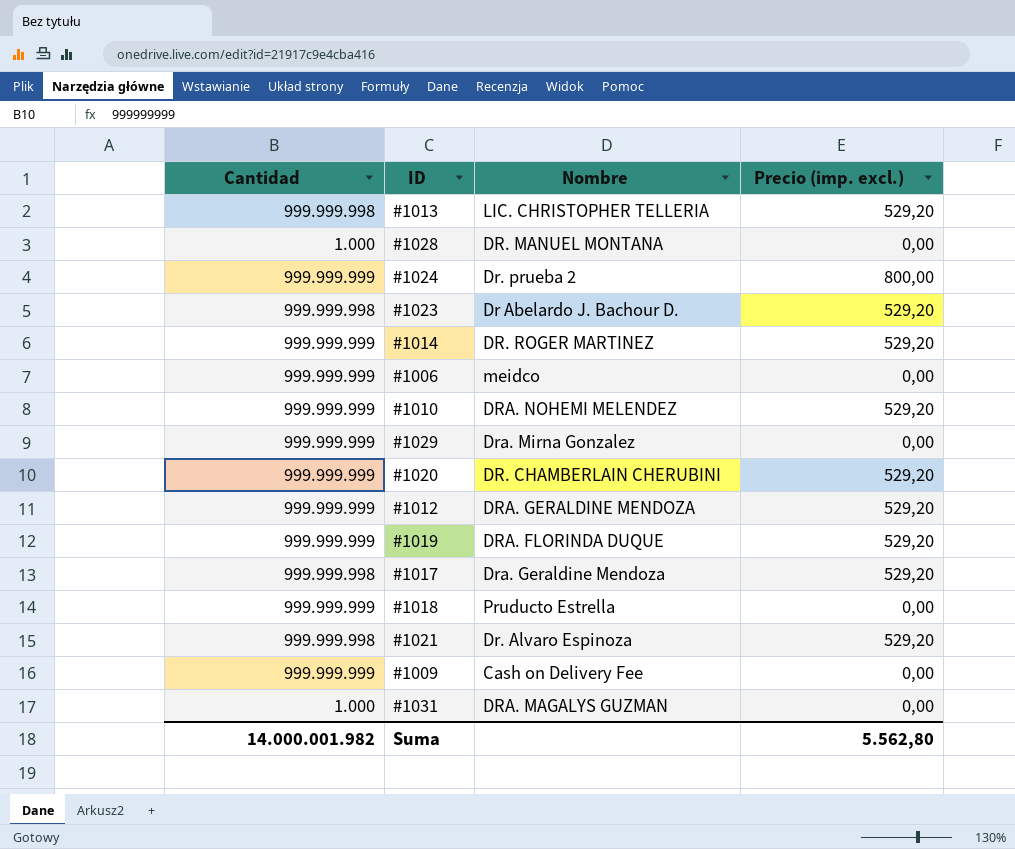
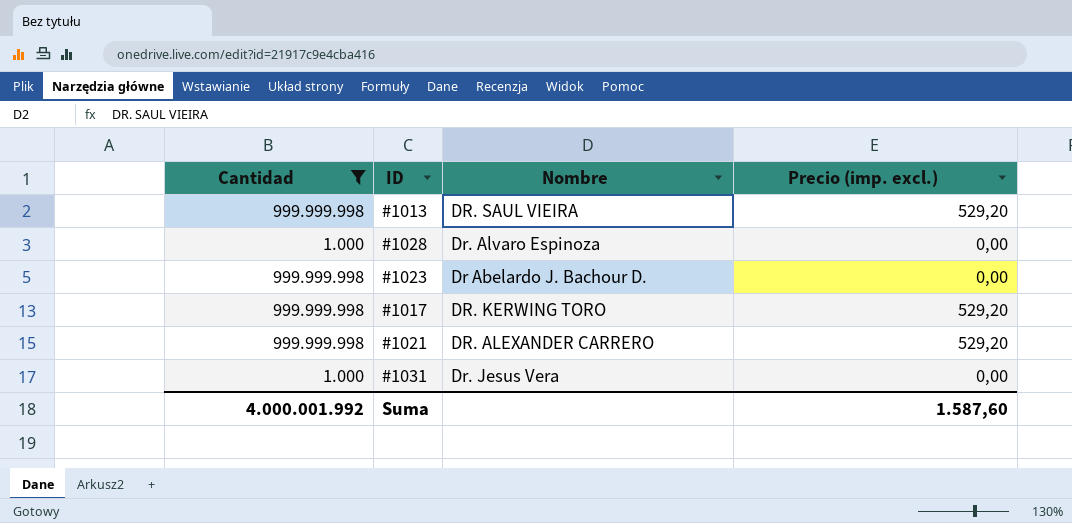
filter: none -> Cantidad != 999.999.999
#1013 | Nombre: LIC. CHRISTOPHER TELLERIA -> DR. SAUL VIEIRA
#1028 | Nombre: DR. MANUEL MONTANA -> Dr. Alvaro Espinoza
#1023 | Precio (imp. excl.): 529,20 -> 0,00
#1017 | Nombre: Dra. Geraldine Mendoza -> DR. KERWING TORO
#1021 | Nombre: Dr. Alvaro Espinoza -> DR. ALEXANDER CARRERO
#1031 | Nombre: DRA. MAGALYS GUZMAN -> Dr. Jesus Vera
Suma | Cantidad: 14.000.001.982 -> 4.000.001.992
Suma | Precio (imp. excl.): 5.562,80 -> 1.587,60

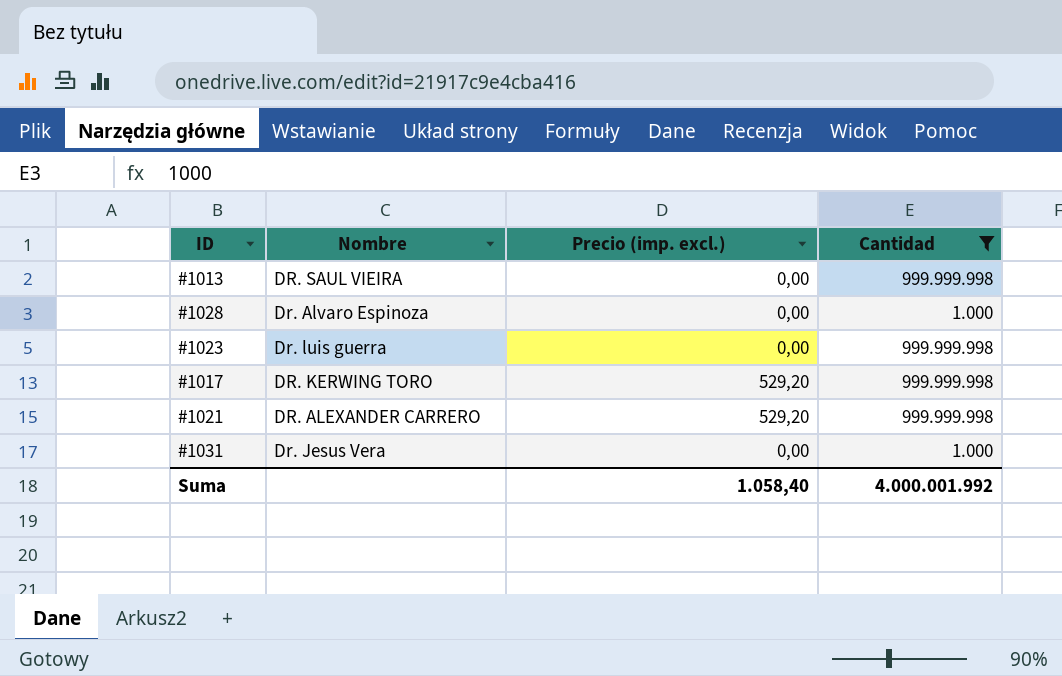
column Cantidad | position: 1 -> 4
#1013 | Precio (imp. excl.): 529,20 -> 0,00
#1023 | Nombre: Dr Abelardo J. Bachour D. -> Dr. luis guerra
Suma | Precio (imp. excl.): 1.587,60 -> 1.058,40

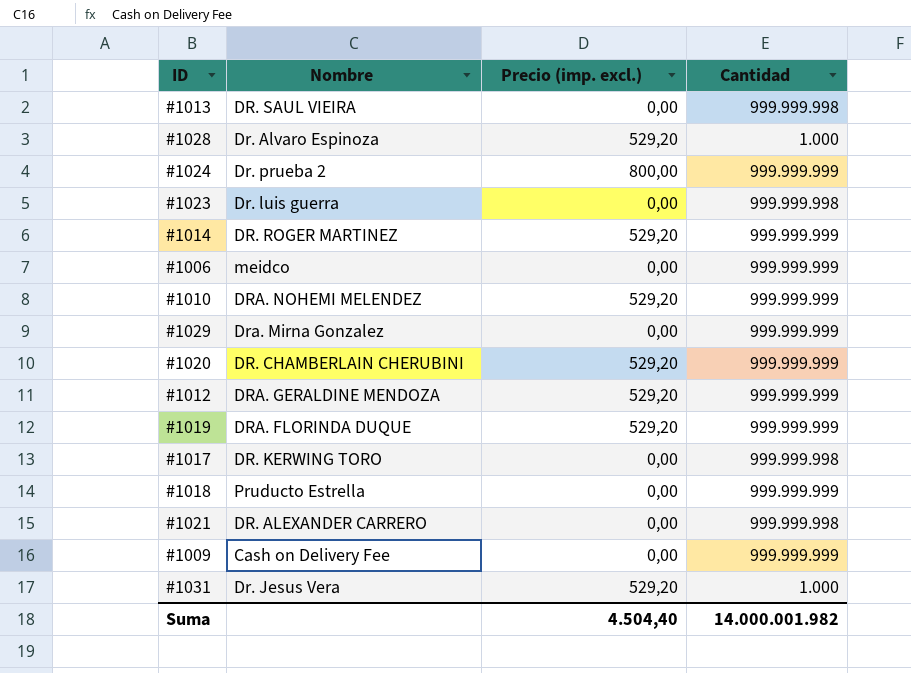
filter: Cantidad != 999.999.999 -> none
#1028 | Precio (imp. excl.): 0,00 -> 529,20
#1017 | Precio (imp. excl.): 529,20 -> 0,00
#1021 | Precio (imp. excl.): 529,20 -> 0,00
#1031 | Precio (imp. excl.): 0,00 -> 529,20
Suma | Precio (imp. excl.): 1.058,40 -> 4.504,40
Suma | Cantidad: 4.000.001.992 -> 14.000.001.982

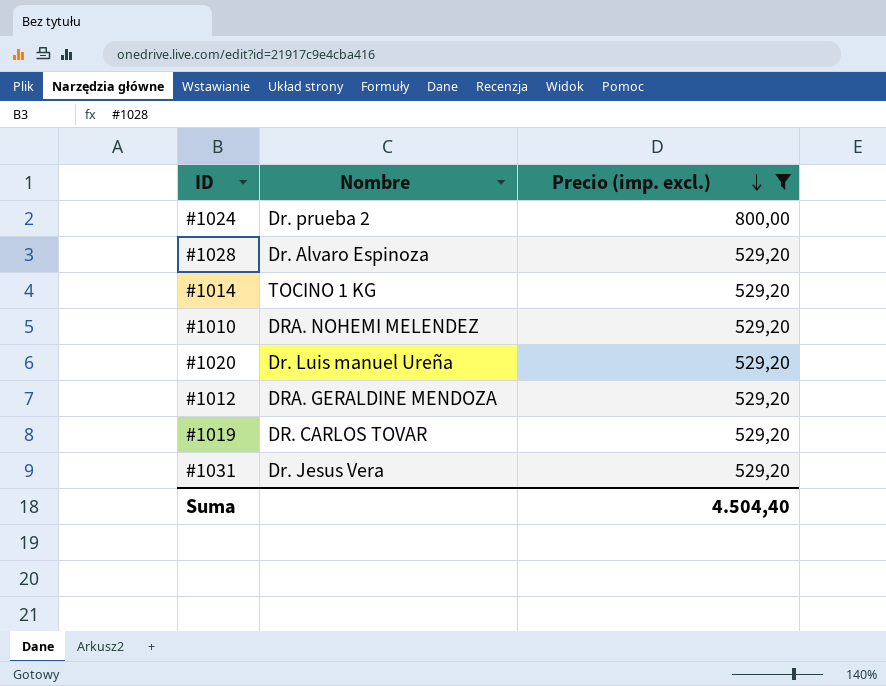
filter: none -> Precio (imp. excl.) != 0,00
row order: none -> Precio (imp. excl.) descending
column Cantidad | position: 4 -> none
#1014 | Nombre: DR. ROGER MARTINEZ -> TOCINO 1 KG
#1020 | Nombre: DR. CHAMBERLAIN CHERUBINI -> Dr. Luis manuel Ureña
#1019 | Nombre: DRA. FLORINDA DUQUE -> DR. CARLOS TOVAR

